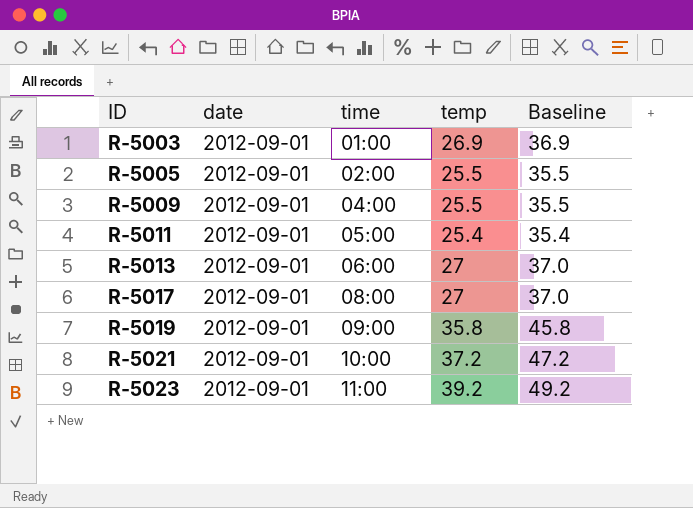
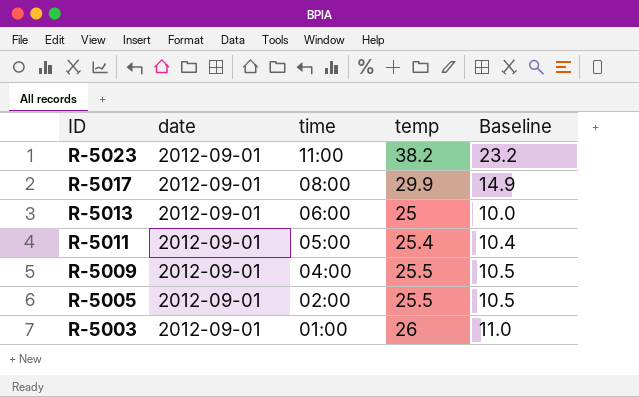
row order: ID ascending -> ID descending
column Baseline | formula: [temp] + 10 -> [temp] - 15
row R-5019: 2012-09-01 | 09:00 | 35.8 | 45.8 -> none
row R-5021: 2012-09-01 | 10:00 | 37.2 | 47.2 -> none
R-5023 | temp: 39.2 -> 38.2
R-5017 | temp: 27 -> 29.9
R-5013 | temp: 27 -> 25
R-5003 | temp: 26.9 -> 26

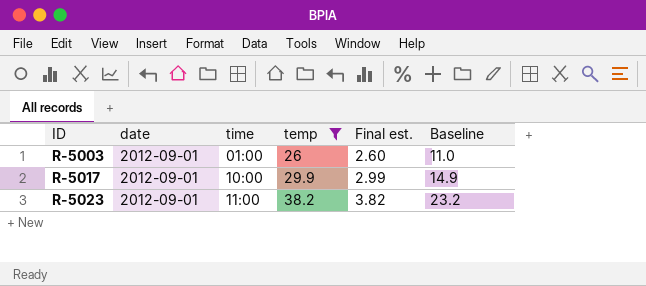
filter: none -> temp >= 26
row order: ID descending -> ID ascending
column Final est. | formula: none -> [temp] * 0.1
R-5017 | time: 08:00 -> 10:00

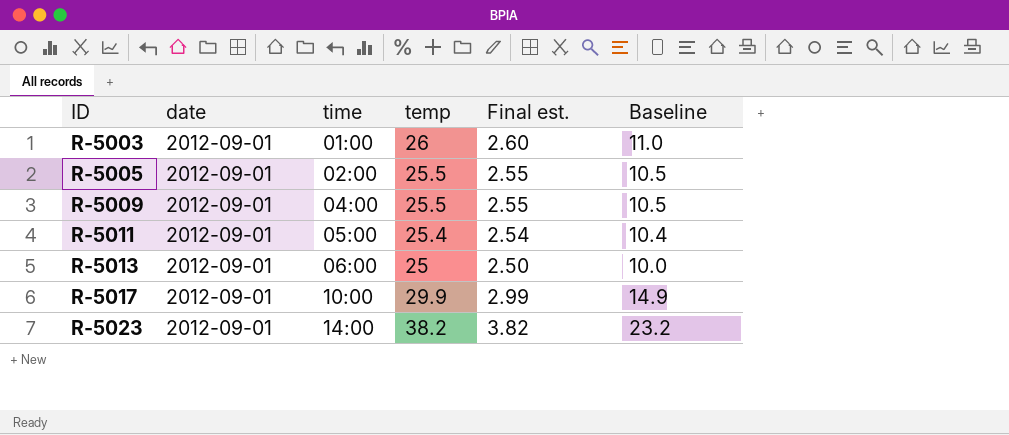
filter: temp >= 26 -> none
R-5023 | time: 11:00 -> 14:00

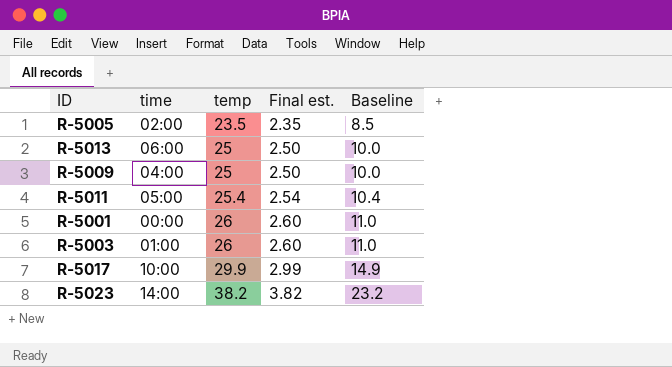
row order: ID ascending -> temp ascending
column date | position: 2 -> none
R-5005 | temp: 25.5 -> 23.5
R-5005 | Final est.: 2.55 -> 2.35
R-5005 | Baseline: 10.5 -> 8.5
R-5009 | temp: 25.5 -> 25
R-5009 | Final est.: 2.55 -> 2.50
R-5009 | Baseline: 10.5 -> 10.0
row R-5001: none -> 00:00 | 26 | 2.60 | 11.0

